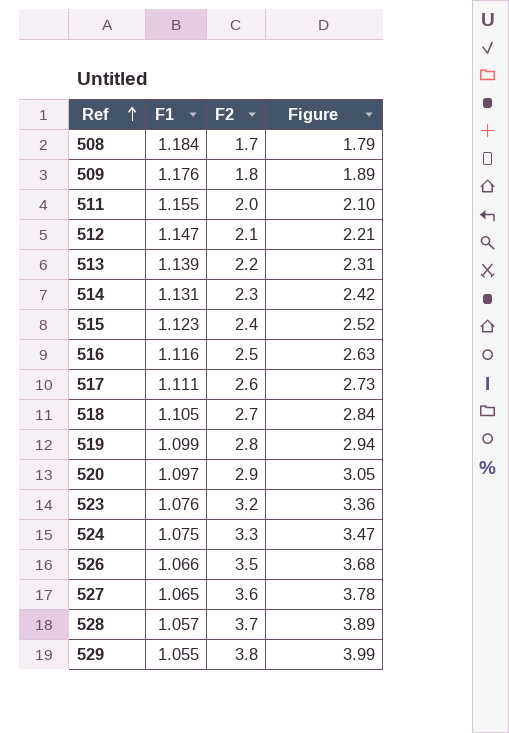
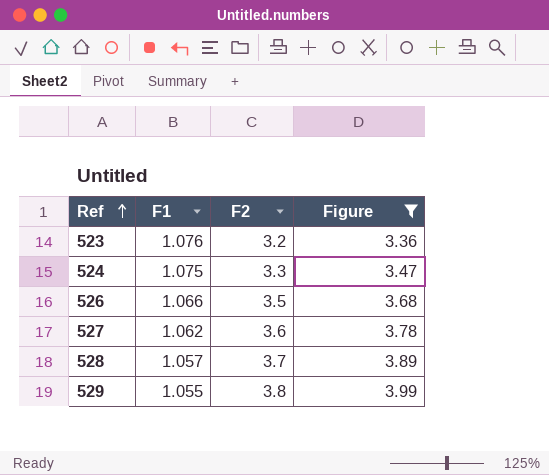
filter: none -> Figure >= 3.36
527 | F1: 1.065 -> 1.062

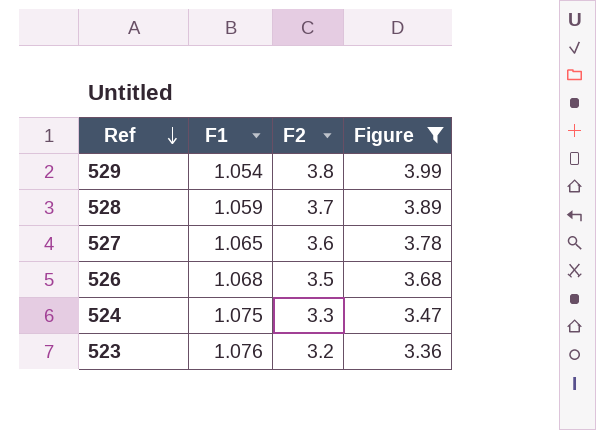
row order: Ref ascending -> Ref descending
529 | F1: 1.055 -> 1.054
528 | F1: 1.057 -> 1.059
527 | F1: 1.062 -> 1.065
526 | F1: 1.066 -> 1.068

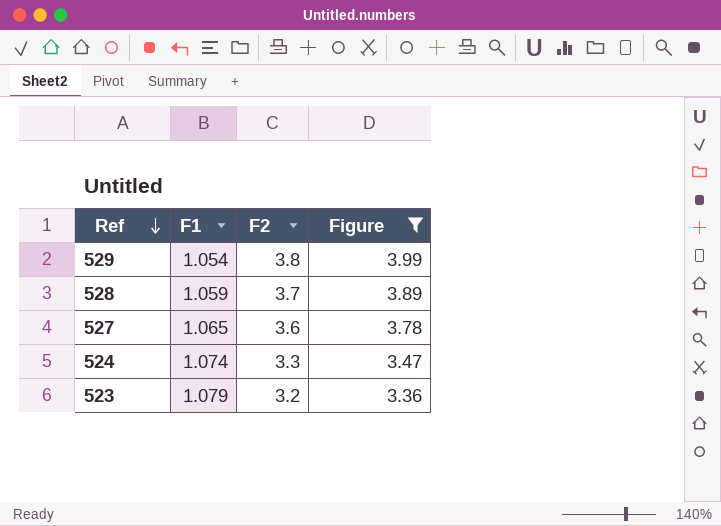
row 526: 1.068 | 3.5 | 3.68 -> none
524 | F1: 1.075 -> 1.074
523 | F1: 1.076 -> 1.079

